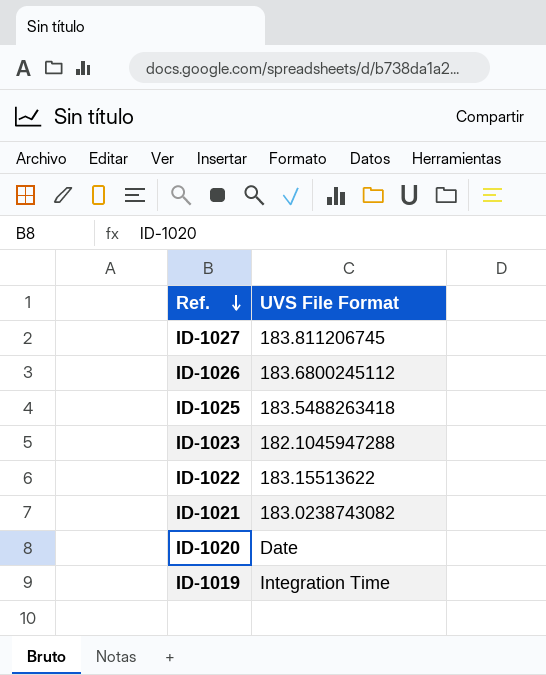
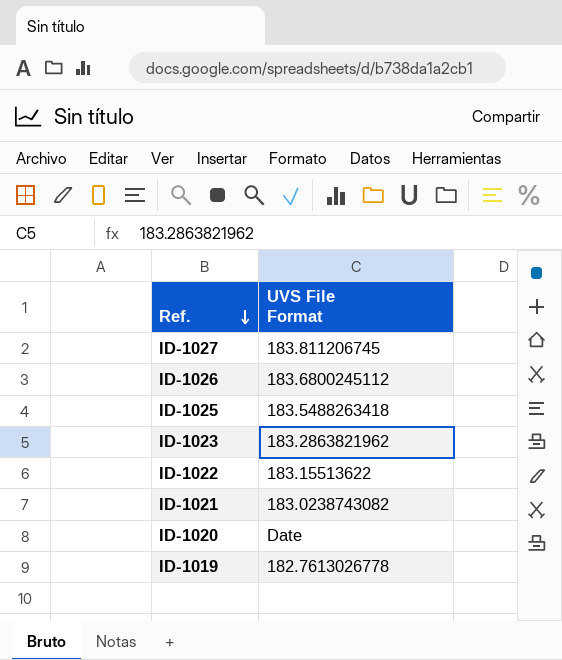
ID-1023 | UVS File Format: 182.1045947288 -> 183.2863821962
ID-1019 | UVS File Format: Integration Time -> 182.7613026778

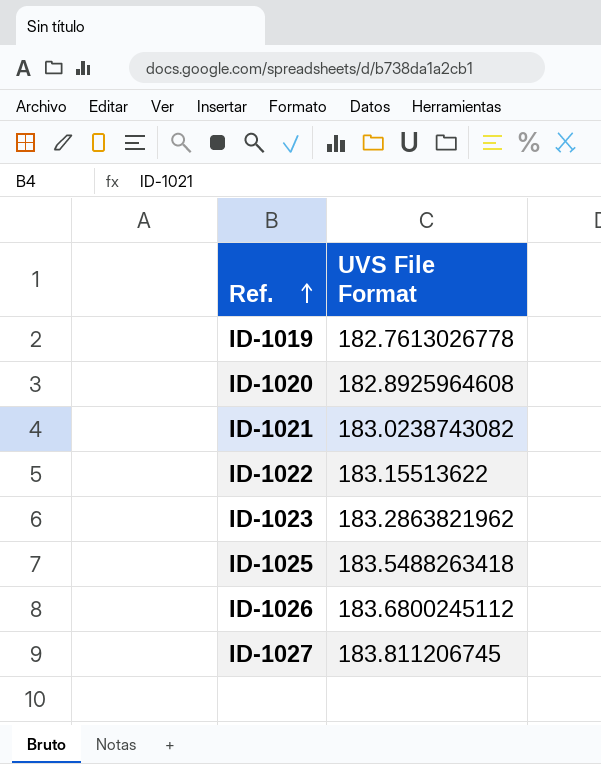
row order: Ref. descending -> Ref. ascending
ID-1020 | UVS File Format: Date -> 182.8925964608

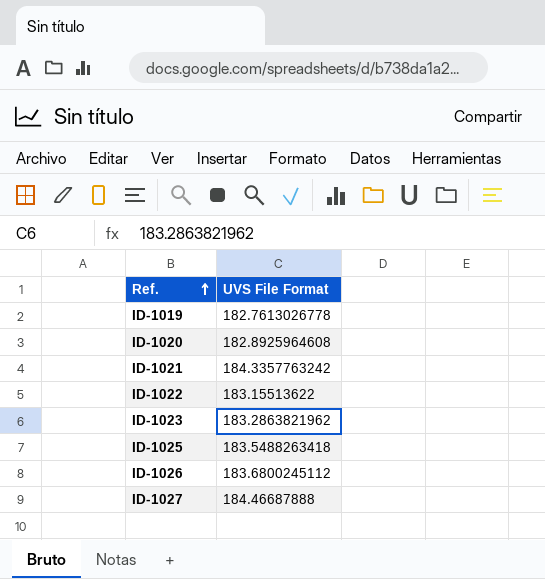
ID-1021 | UVS File Format: 183.0238743082 -> 184.3357763242
ID-1027 | UVS File Format: 183.811206745 -> 184.46687888

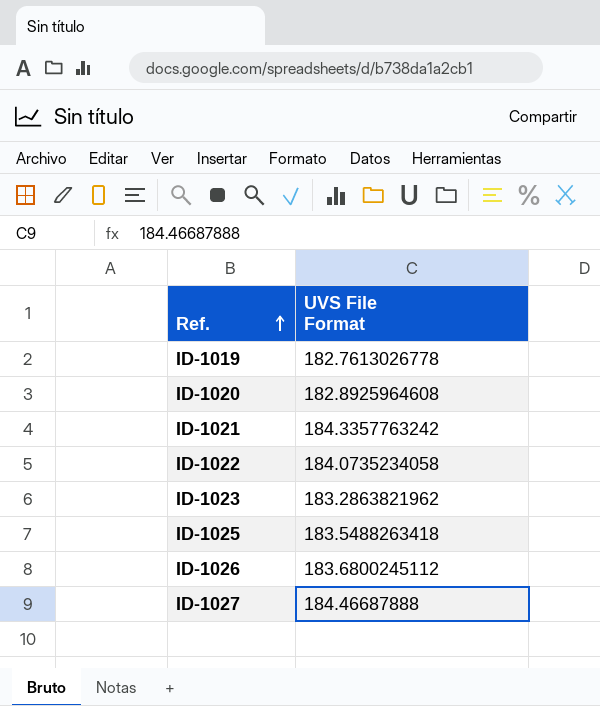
ID-1022 | UVS File Format: 183.15513622 -> 184.0735234058

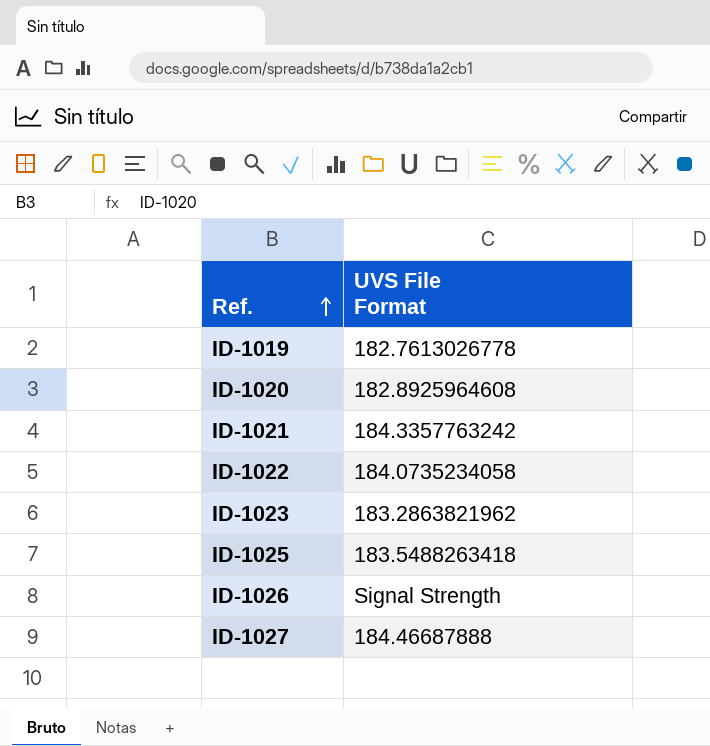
ID-1026 | UVS File Format: 183.6800245112 -> Signal Strength

